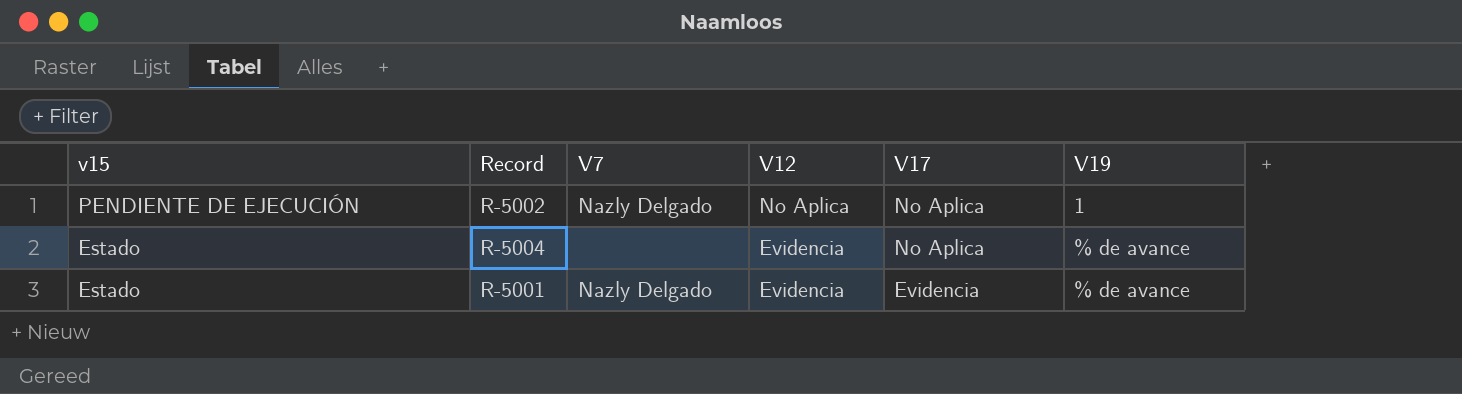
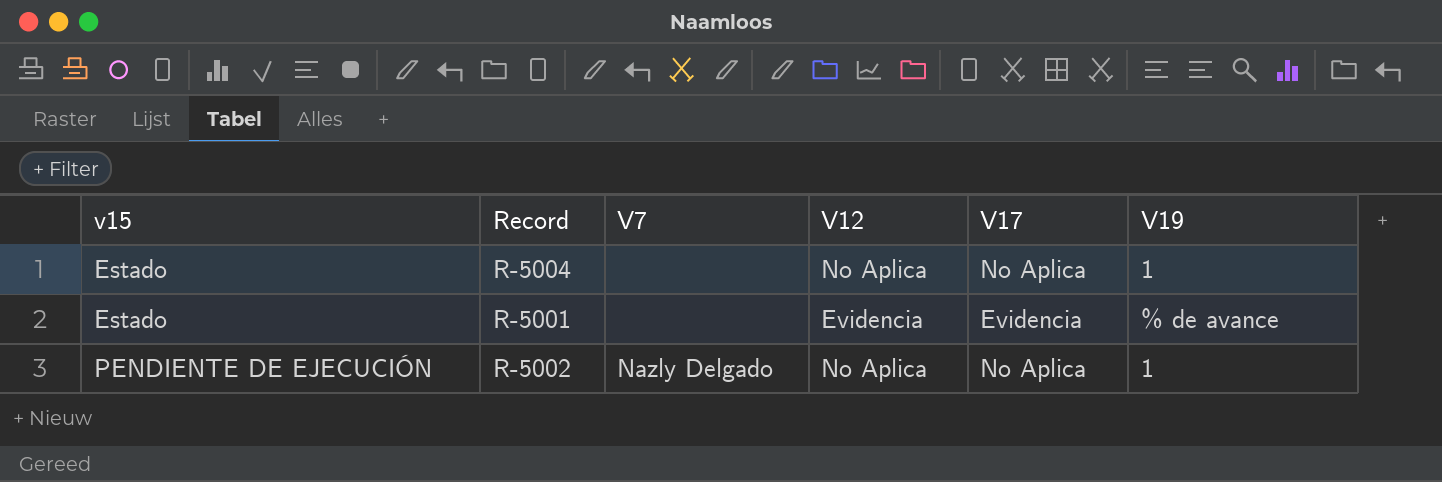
row order: v15 descending -> v15 ascending
R-5004 | V12: Evidencia -> No Aplica
R-5004 | V19: % de avance -> 1
R-5001 | V7: Nazly Delgado -> none

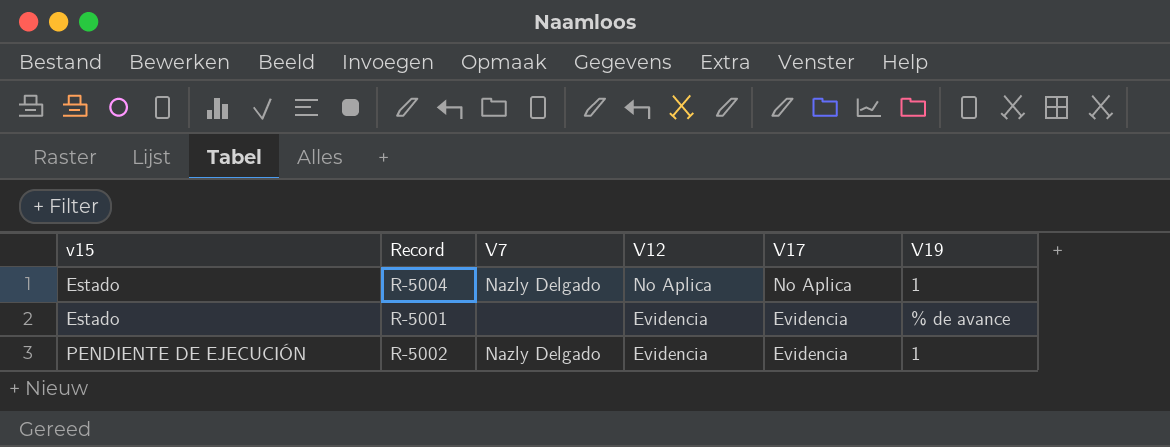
R-5004 | V7: none -> Nazly Delgado
R-5002 | V12: No Aplica -> Evidencia
R-5002 | V17: No Aplica -> Evidencia

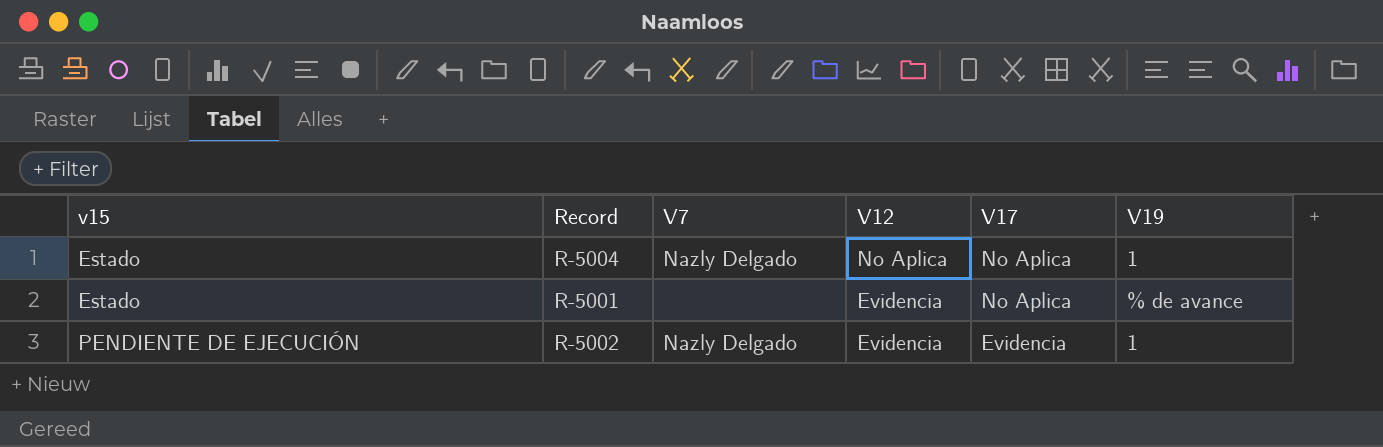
R-5001 | V17: Evidencia -> No Aplica

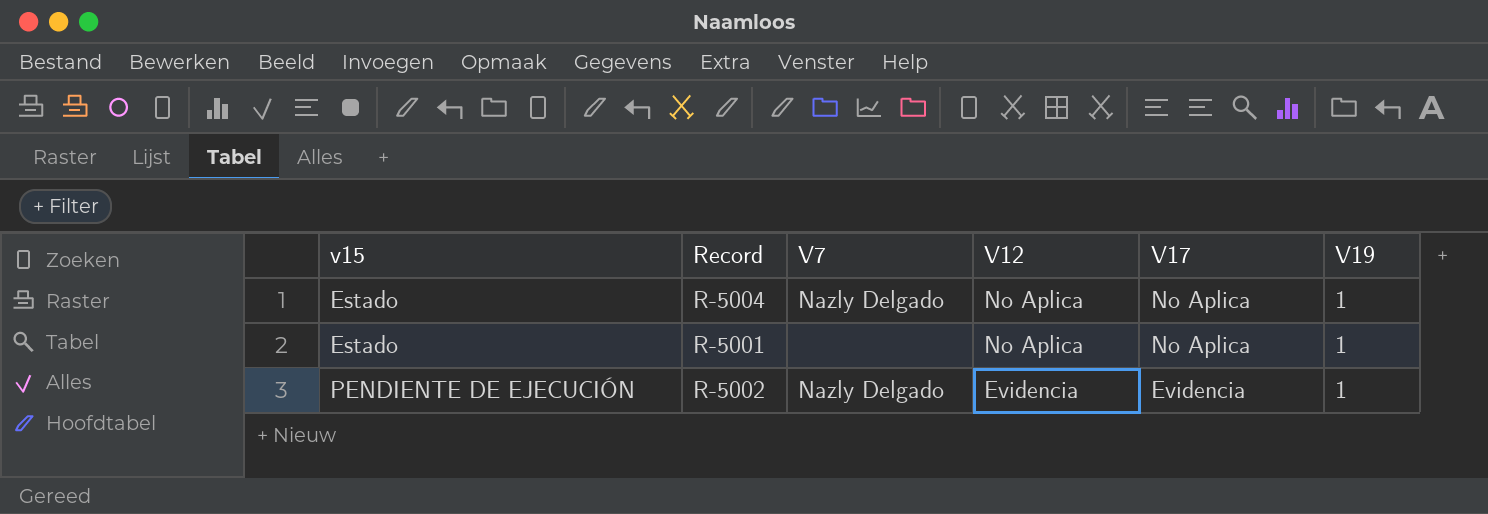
R-5001 | V12: Evidencia -> No Aplica
R-5001 | V19: % de avance -> 1

